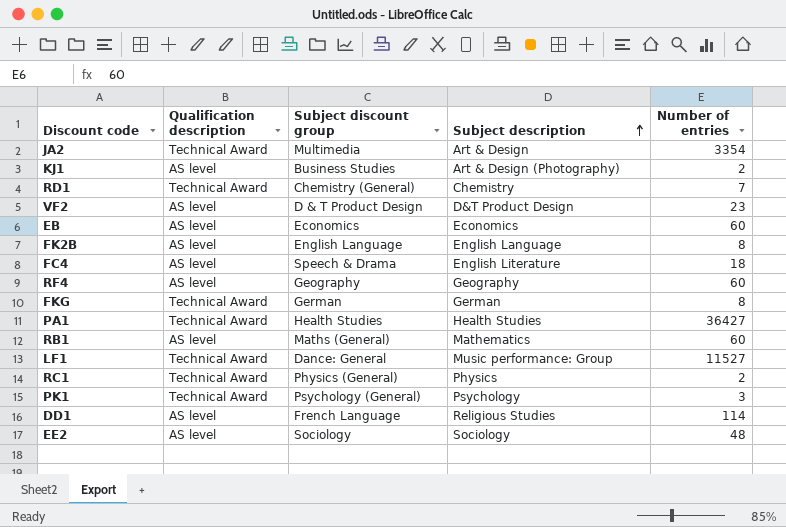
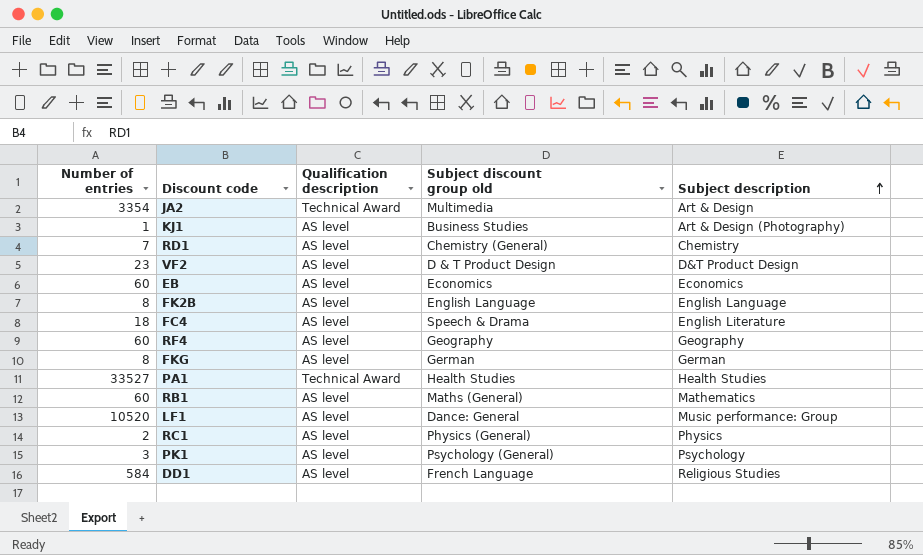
column Number of entries | position: 5 -> 1
column name: Subject discount group -> Subject discount group old
row EE2: AS level | Sociology | Sociology | 48 -> none
KJ1 | Number of entries: 2 -> 1
RD1 | Qualification description: Technical Award -> AS level
FKG | Qualification description: Technical Award -> AS level
PA1 | Number of entries: 36427 -> 33527
LF1 | Number of entries: 11527 -> 10520
LF1 | Qualification description: Technical Award -> AS level
RC1 | Qualification description: Technical Award -> AS level
PK1 | Qualification description: Technical Award -> AS level
DD1 | Number of entries: 114 -> 584

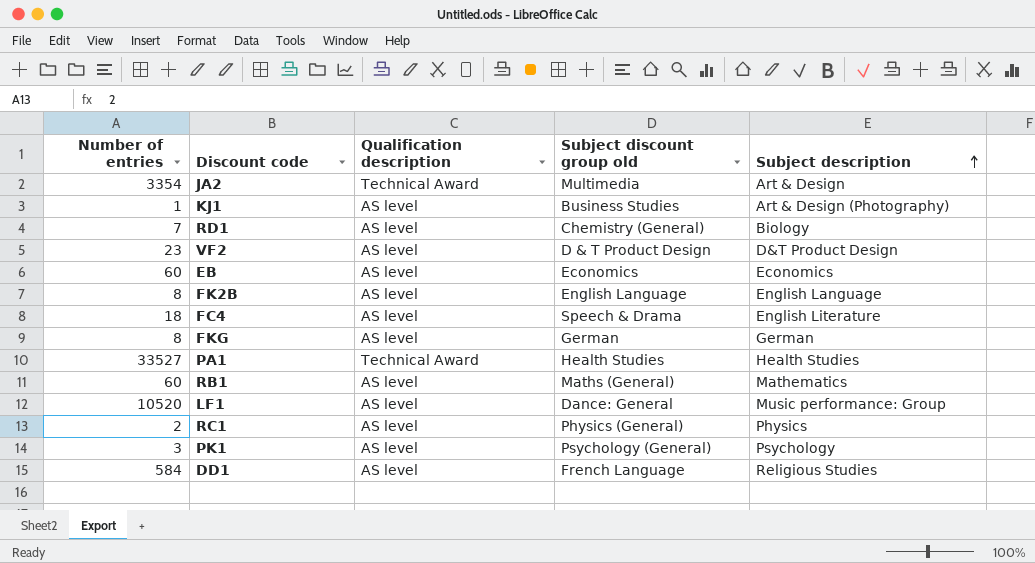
row RF4: 60 | AS level | Geography | Geography -> none
RD1 | Subject description: Chemistry -> Biology

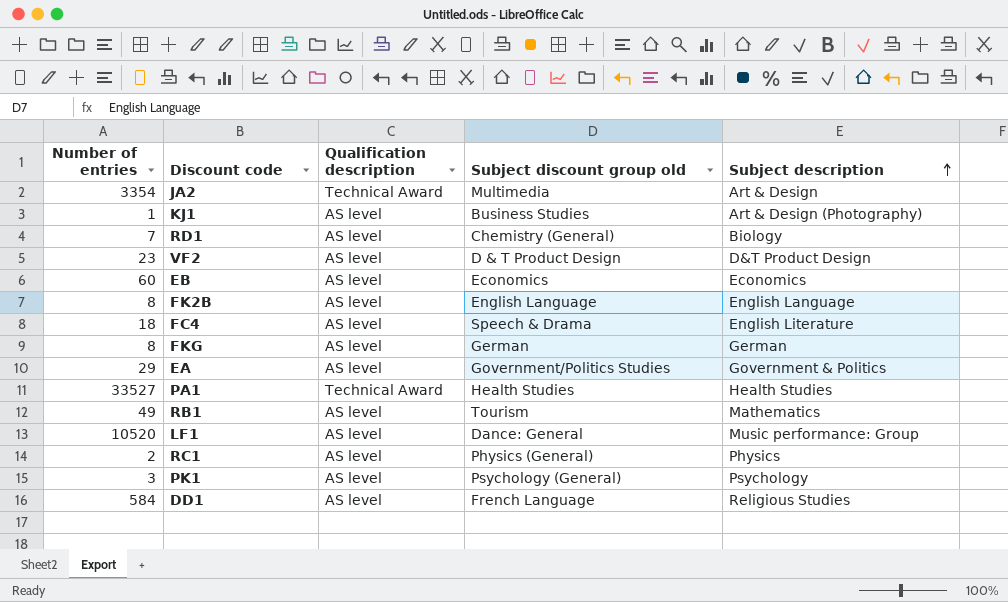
row EA: none -> 29 | AS level | Government/Politics Studies | Government & Politics
RB1 | Number of entries: 60 -> 49
RB1 | Subject discount group old: Maths (General) -> Tourism

